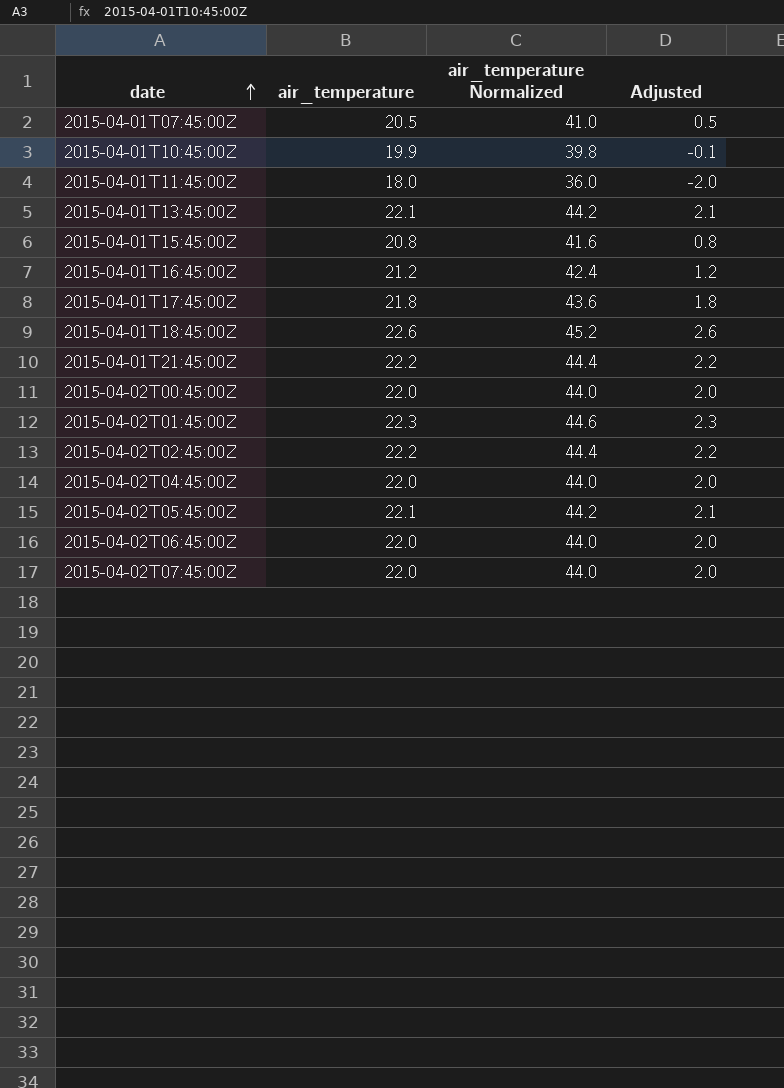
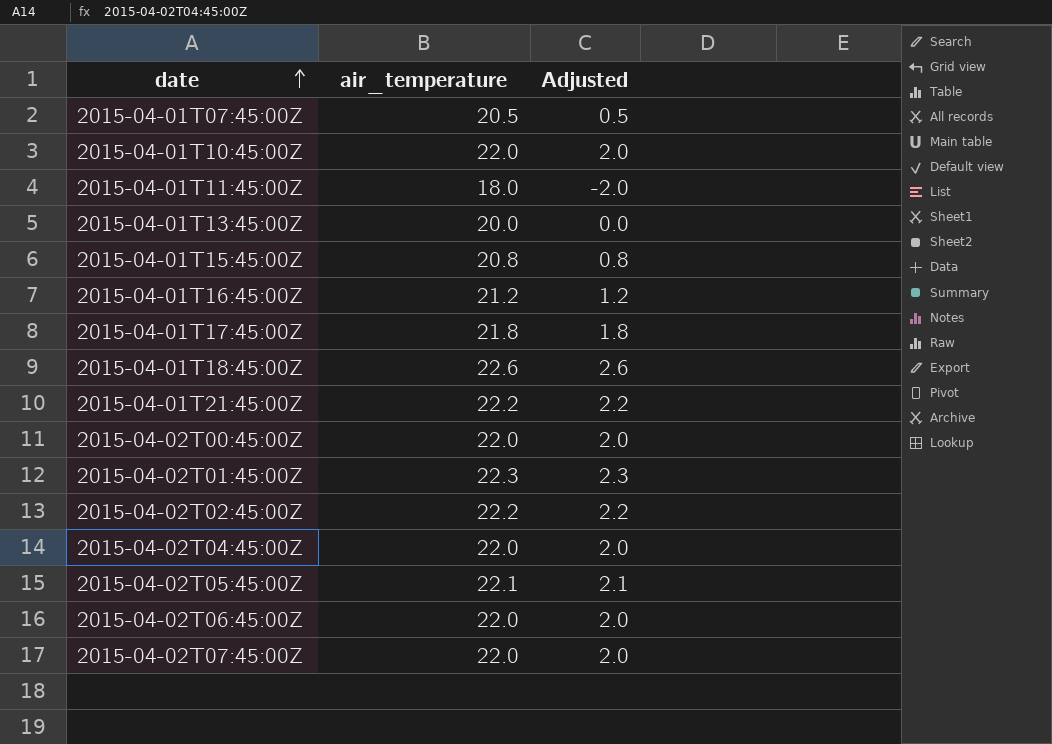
column air_temperature Normalized | formula: [air_temperature] * 2 -> none
2015-04-01T10:45:00Z | air_temperature: 19.9 -> 22.0
2015-04-01T10:45:00Z | Adjusted: -0.1 -> 2.0
2015-04-01T13:45:00Z | air_temperature: 22.1 -> 20.0
2015-04-01T13:45:00Z | Adjusted: 2.1 -> 0.0

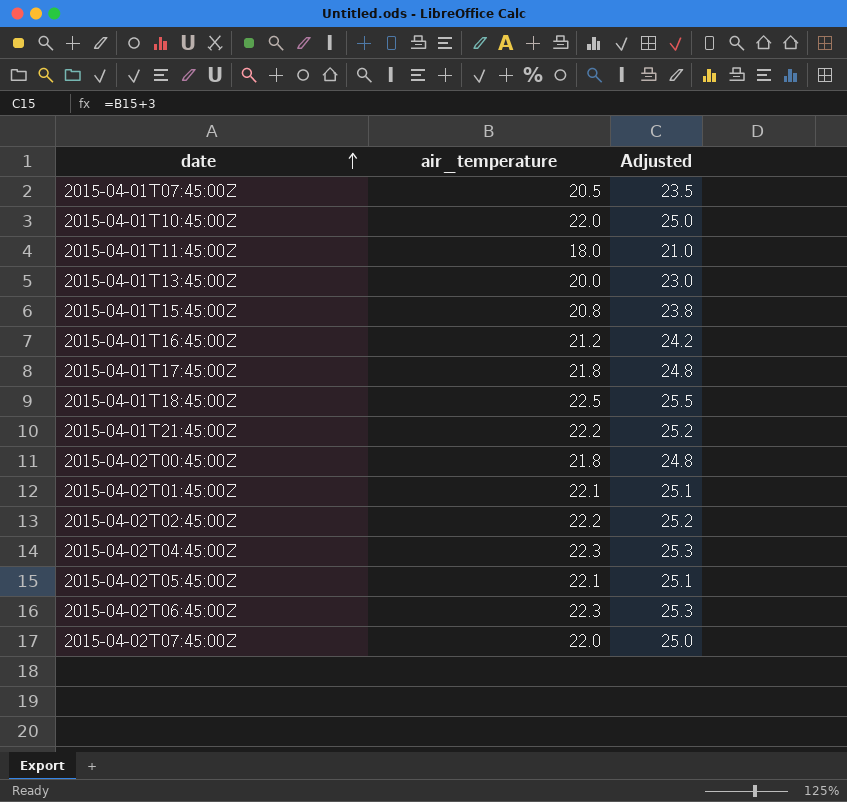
column Adjusted | formula: [air_temperature] - 20 -> [air_temperature] + 3
2015-04-01T18:45:00Z | air_temperature: 22.6 -> 22.5
2015-04-02T00:45:00Z | air_temperature: 22.0 -> 21.8
2015-04-02T01:45:00Z | air_temperature: 22.3 -> 22.1
2015-04-02T04:45:00Z | air_temperature: 22.0 -> 22.3
2015-04-02T06:45:00Z | air_temperature: 22.0 -> 22.3

